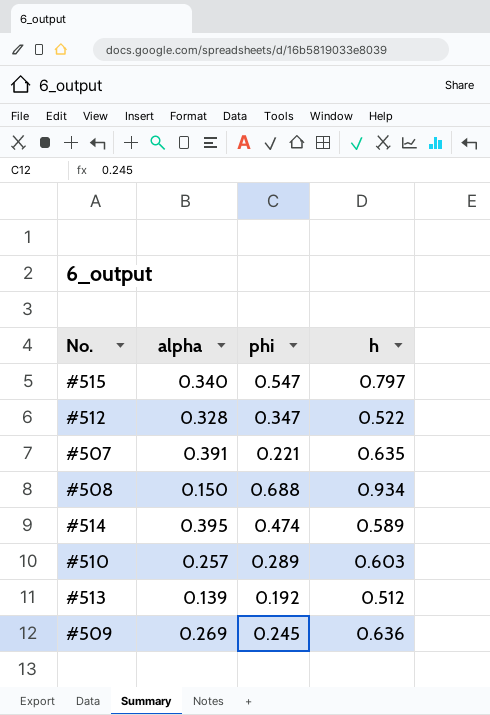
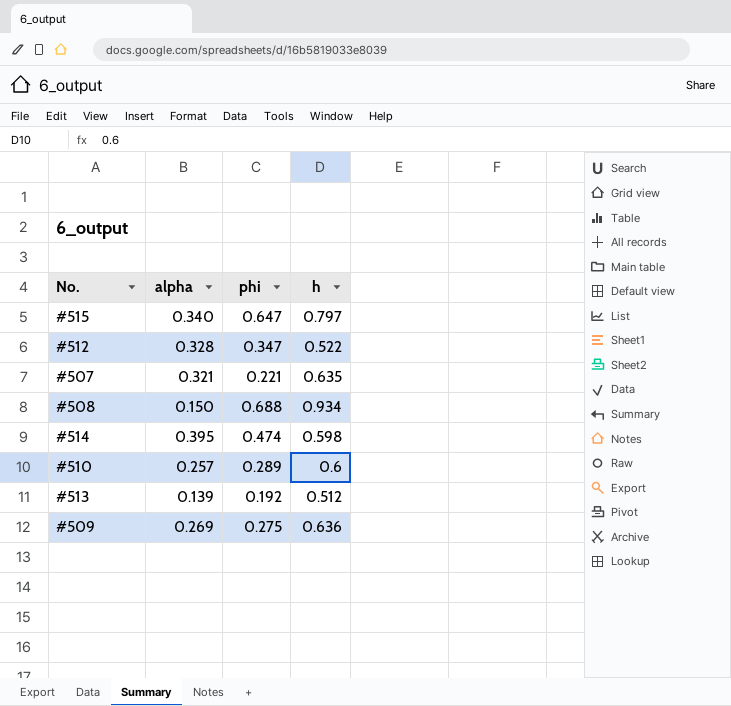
#515 | phi: 0.547 -> 0.647
#507 | alpha: 0.391 -> 0.321
#514 | h: 0.589 -> 0.598
#510 | h: 0.603 -> 0.6
#509 | phi: 0.245 -> 0.275

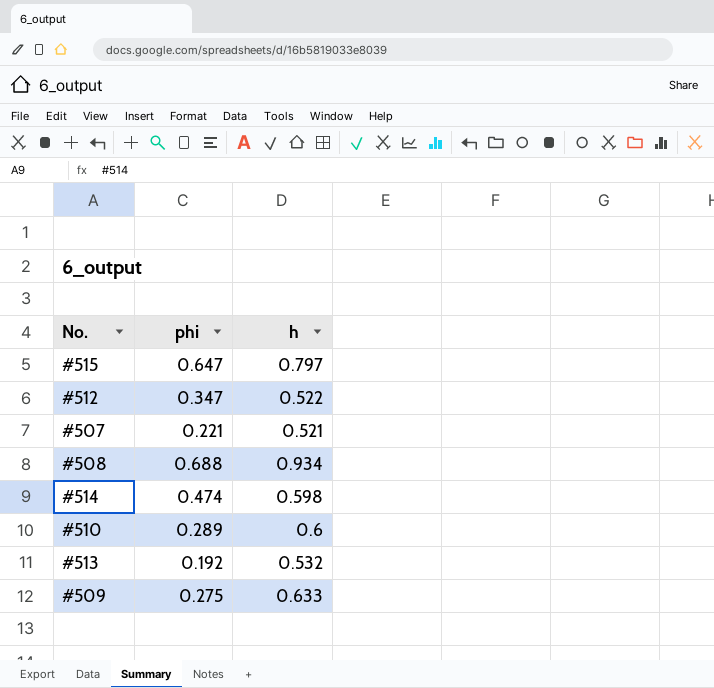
column alpha | position: 2 -> none
#507 | h: 0.635 -> 0.521
#513 | h: 0.512 -> 0.532
#509 | h: 0.636 -> 0.633

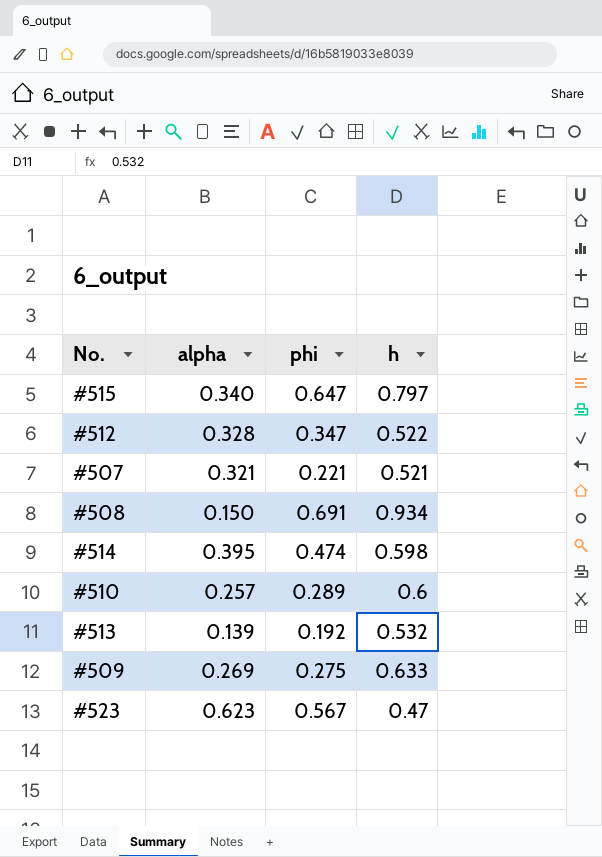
column alpha | position: none -> 2
#508 | phi: 0.688 -> 0.691
row #523: none -> 0.623 | 0.567 | 0.47

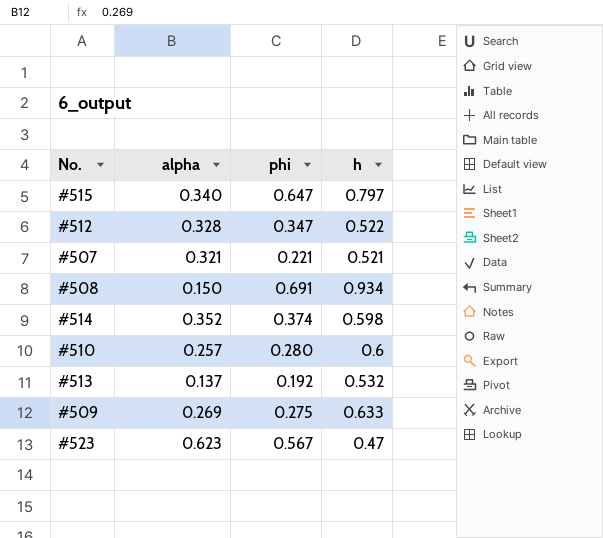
#514 | alpha: 0.395 -> 0.352
#514 | phi: 0.474 -> 0.374
#510 | phi: 0.289 -> 0.280
#513 | alpha: 0.139 -> 0.137

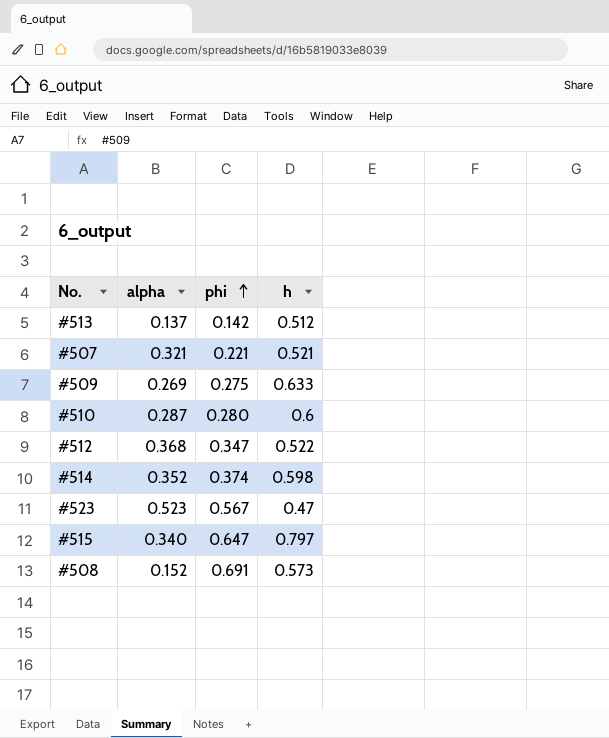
row order: none -> phi ascending
#513 | phi: 0.192 -> 0.142
#513 | h: 0.532 -> 0.512
#510 | alpha: 0.257 -> 0.287
#512 | alpha: 0.328 -> 0.368
#523 | alpha: 0.623 -> 0.523
#508 | alpha: 0.150 -> 0.152
#508 | h: 0.934 -> 0.573

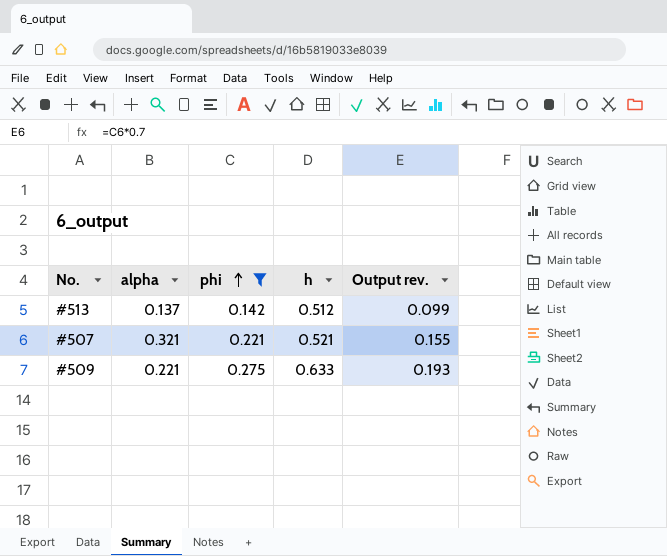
filter: none -> phi <= 0.275
column Output rev. | formula: none -> [phi] * 0.7
#509 | alpha: 0.269 -> 0.221

